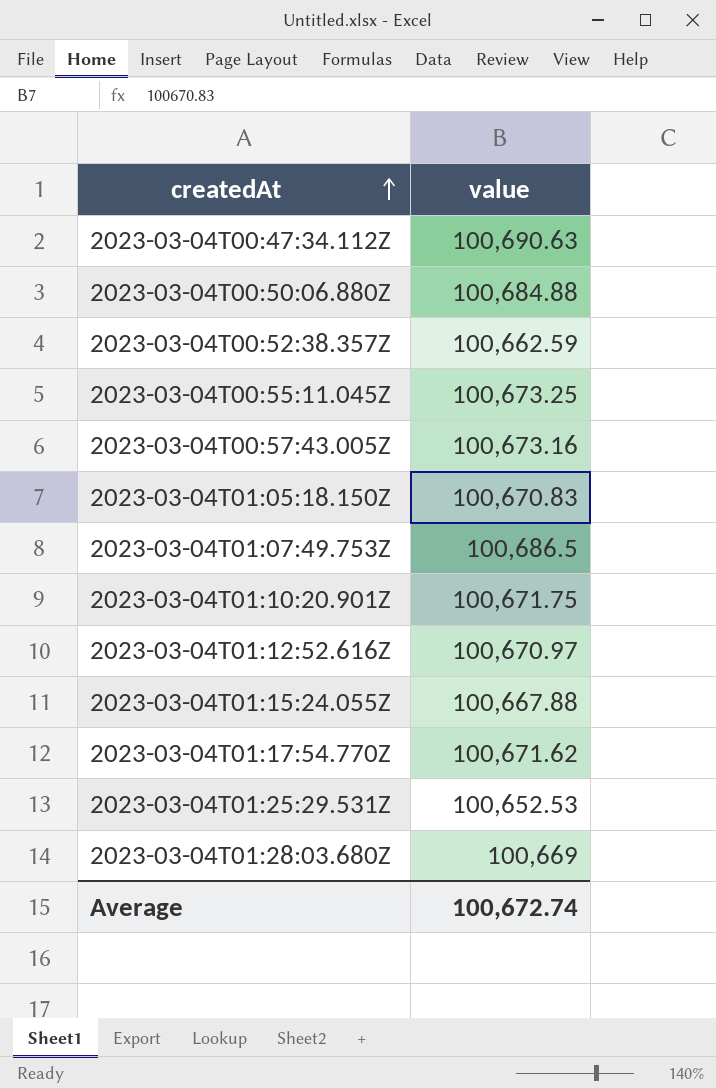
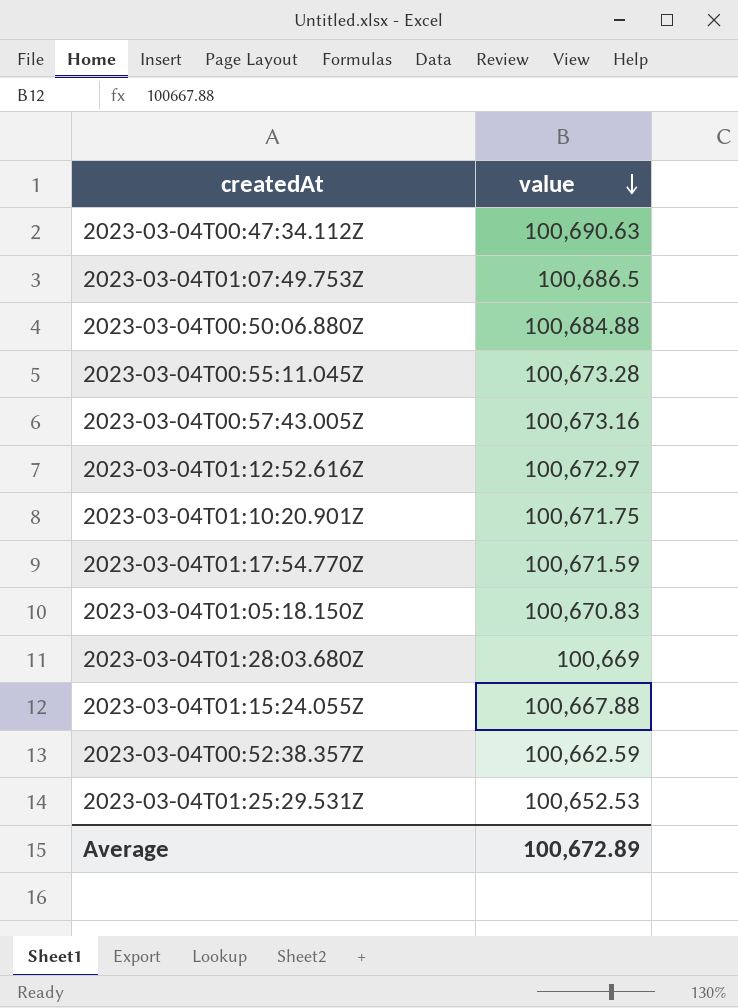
row order: createdAt ascending -> value descending
2023-03-04T00:55:11.045Z | value: 100,673.25 -> 100,673.28
2023-03-04T01:12:52.616Z | value: 100,670.97 -> 100,672.97
2023-03-04T01:17:54.770Z | value: 100,671.62 -> 100,671.59
Average | value: 100,672.74 -> 100,672.89

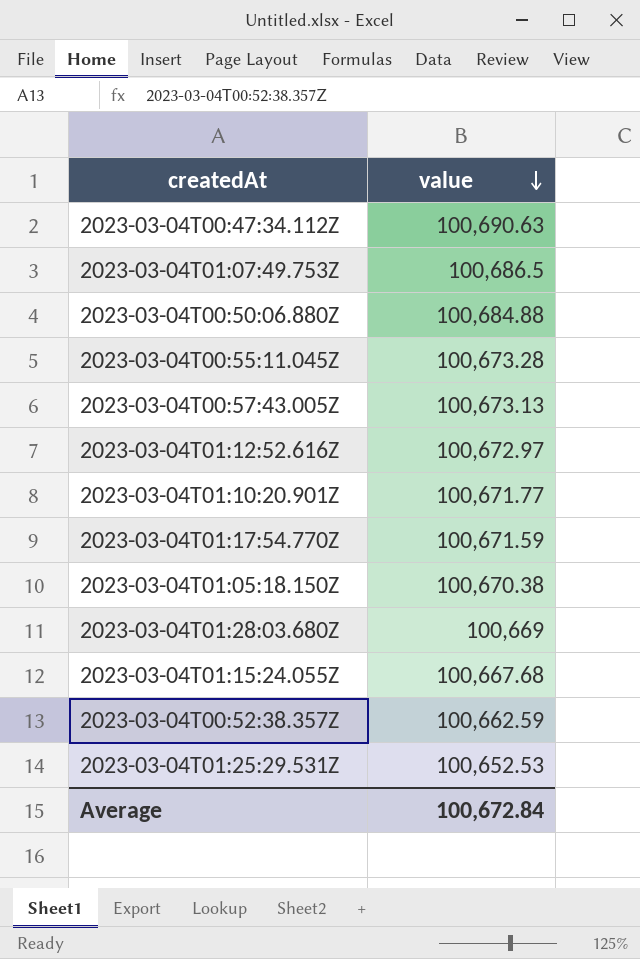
2023-03-04T00:57:43.005Z | value: 100,673.16 -> 100,673.13
2023-03-04T01:10:20.901Z | value: 100,671.75 -> 100,671.77
2023-03-04T01:05:18.150Z | value: 100,670.83 -> 100,670.38
2023-03-04T01:15:24.055Z | value: 100,667.88 -> 100,667.68
Average | value: 100,672.89 -> 100,672.84

